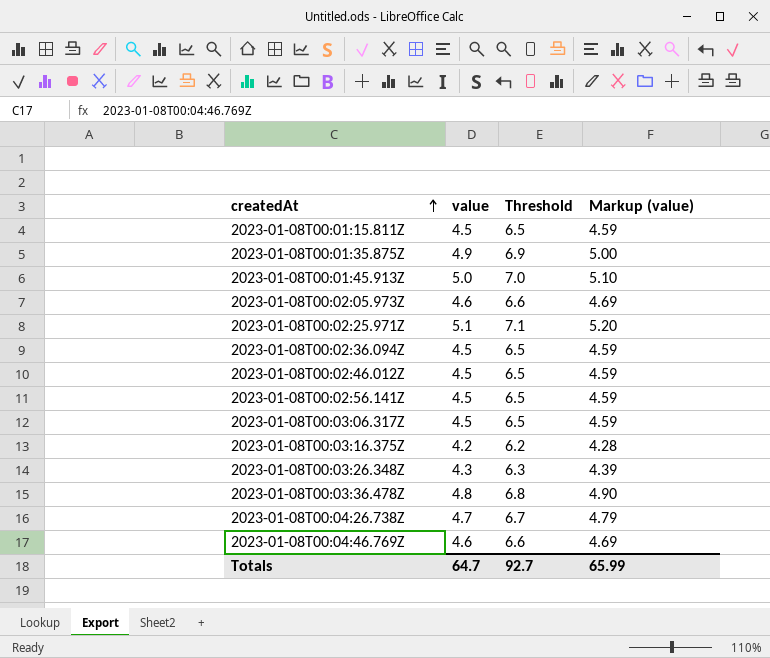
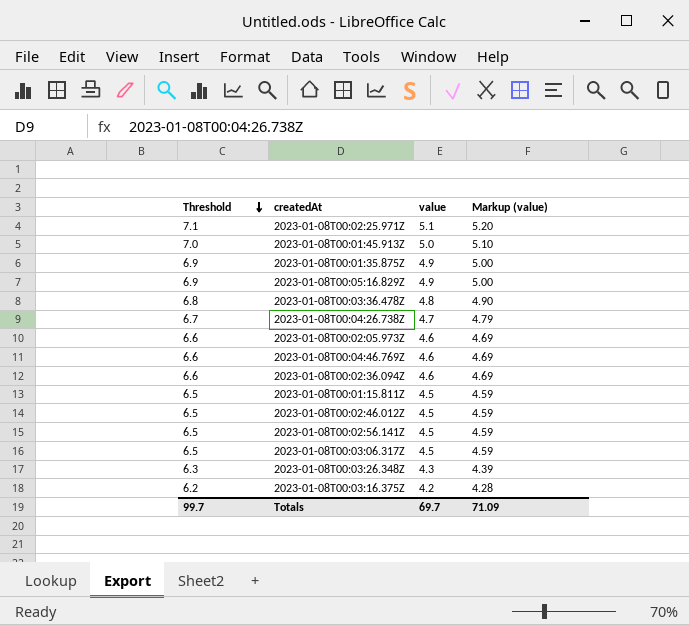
row order: createdAt ascending -> Threshold descending
column Threshold | position: 3 -> 1
row 2023-01-08T00:05:16.829Z: none -> 6.9 | 4.9 | 5.00
2023-01-08T00:02:36.094Z | Threshold: 6.5 -> 6.6
2023-01-08T00:02:36.094Z | value: 4.5 -> 4.6
2023-01-08T00:02:36.094Z | Markup (value): 4.59 -> 4.69
Totals | Threshold: 92.7 -> 99.7
Totals | value: 64.7 -> 69.7
Totals | Markup (value): 65.99 -> 71.09

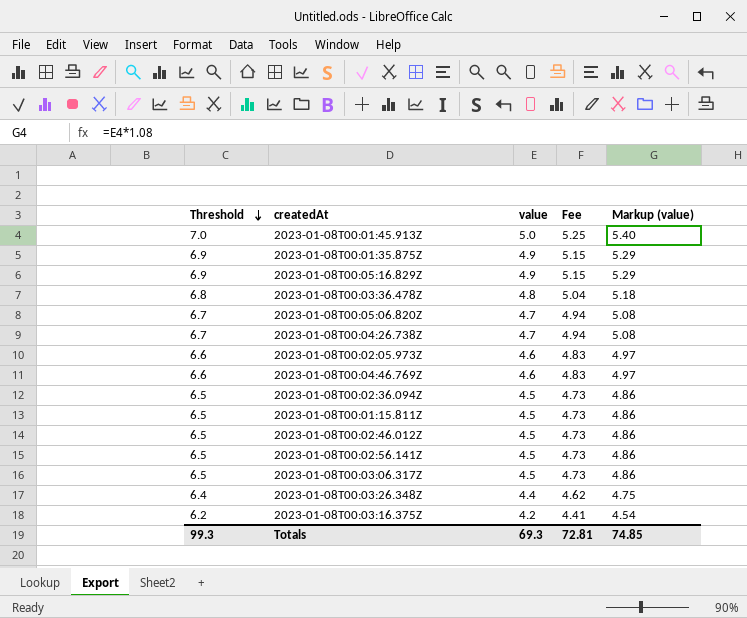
column Fee | formula: none -> [value] * 1.05
column Markup (value) | formula: [value] * 1.02 -> [value] * 1.08
row 2023-01-08T00:02:25.971Z: 7.1 | 5.1 | 5.20 -> none
row 2023-01-08T00:05:06.820Z: none -> 6.7 | 4.7 | 4.94 | 5.08
2023-01-08T00:02:36.094Z | Threshold: 6.6 -> 6.5
2023-01-08T00:02:36.094Z | value: 4.6 -> 4.5
2023-01-08T00:03:26.348Z | Threshold: 6.3 -> 6.4
2023-01-08T00:03:26.348Z | value: 4.3 -> 4.4
Totals | Threshold: 99.7 -> 99.3
Totals | value: 69.7 -> 69.3
Totals | Markup (value): 71.09 -> 74.85

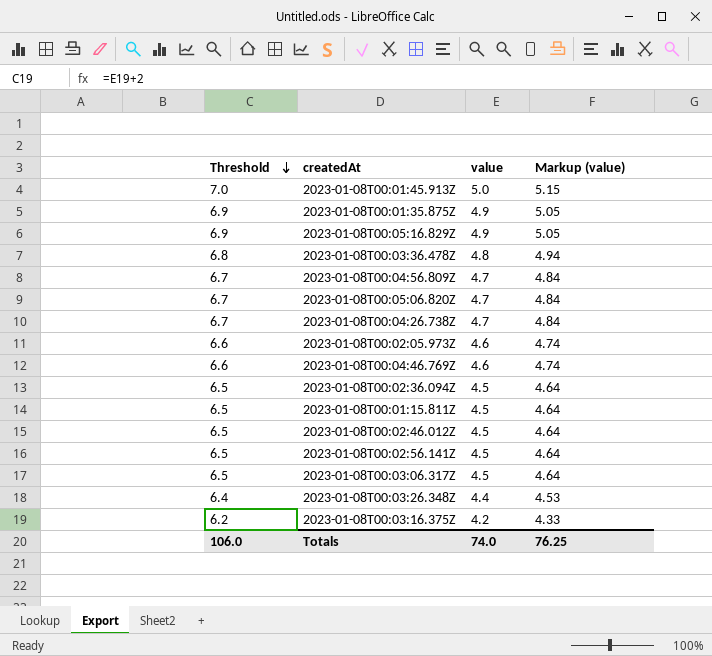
column Fee | formula: [value] * 1.05 -> none
column Markup (value) | formula: [value] * 1.08 -> [value] * 1.03
row 2023-01-08T00:04:56.809Z: none -> 6.7 | 4.7 | 4.84
Totals | Threshold: 99.3 -> 106.0
Totals | value: 69.3 -> 74.0
Totals | Markup (value): 74.85 -> 76.25

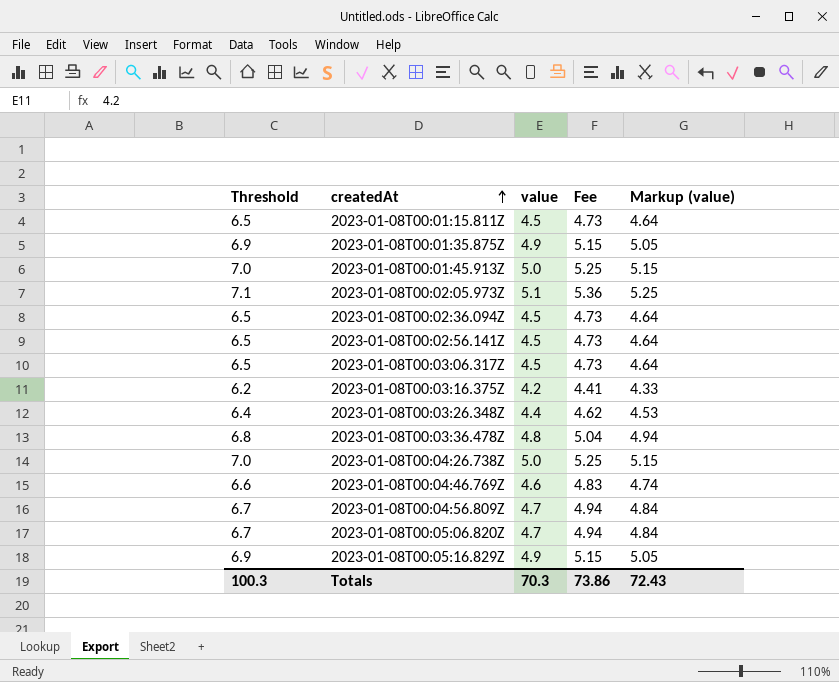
row order: Threshold descending -> createdAt ascending
column Fee | formula: none -> [value] * 1.05
row 2023-01-08T00:02:46.012Z: 6.5 | 4.5 | 4.64 -> none
2023-01-08T00:02:05.973Z | Threshold: 6.6 -> 7.1
2023-01-08T00:02:05.973Z | value: 4.6 -> 5.1
2023-01-08T00:02:05.973Z | Markup (value): 4.74 -> 5.25
2023-01-08T00:04:26.738Z | Threshold: 6.7 -> 7.0
2023-01-08T00:04:26.738Z | value: 4.7 -> 5.0
2023-01-08T00:04:26.738Z | Markup (value): 4.84 -> 5.15
Totals | Threshold: 106.0 -> 100.3
Totals | value: 74.0 -> 70.3
Totals | Markup (value): 76.25 -> 72.43

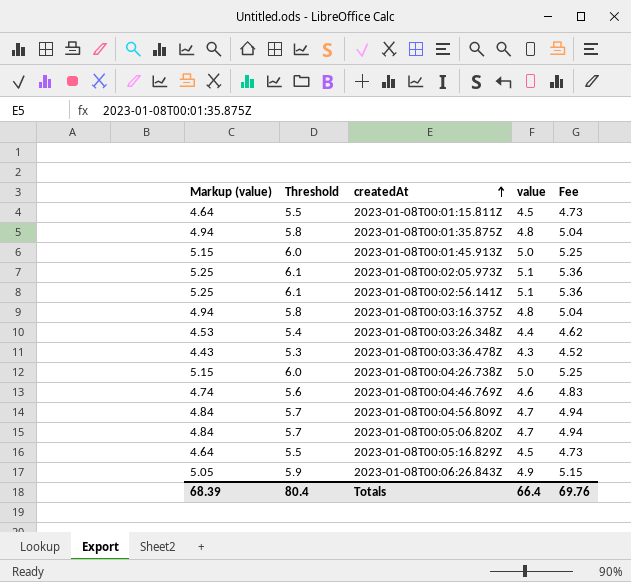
column Markup (value) | position: 5 -> 1
column Threshold | formula: [value] + 2 -> [value] + 1
row 2023-01-08T00:02:36.094Z: 6.5 | 4.5 | 4.73 | 4.64 -> none
row 2023-01-08T00:03:06.317Z: 6.5 | 4.5 | 4.73 | 4.64 -> none
2023-01-08T00:01:35.875Z | Markup (value): 5.05 -> 4.94
2023-01-08T00:01:35.875Z | value: 4.9 -> 4.8
2023-01-08T00:01:35.875Z | Fee: 5.15 -> 5.04
2023-01-08T00:02:56.141Z | Markup (value): 4.64 -> 5.25
2023-01-08T00:02:56.141Z | value: 4.5 -> 5.1
2023-01-08T00:02:56.141Z | Fee: 4.73 -> 5.36
2023-01-08T00:03:16.375Z | Markup (value): 4.33 -> 4.94
2023-01-08T00:03:16.375Z | value: 4.2 -> 4.8
2023-01-08T00:03:16.375Z | Fee: 4.41 -> 5.04
2023-01-08T00:03:36.478Z | Markup (value): 4.94 -> 4.43
2023-01-08T00:03:36.478Z | value: 4.8 -> 4.3
2023-01-08T00:03:36.478Z | Fee: 5.04 -> 4.52
2023-01-08T00:05:16.829Z | Markup (value): 5.05 -> 4.64
2023-01-08T00:05:16.829Z | value: 4.9 -> 4.5
2023-01-08T00:05:16.829Z | Fee: 5.15 -> 4.73
row 2023-01-08T00:06:26.843Z: none -> 5.05 | 5.9 | 4.9 | 5.15
Totals | Markup (value): 72.43 -> 68.39
Totals | Threshold: 100.3 -> 80.4
Totals | value: 70.3 -> 66.4
Totals | Fee: 73.86 -> 69.76

